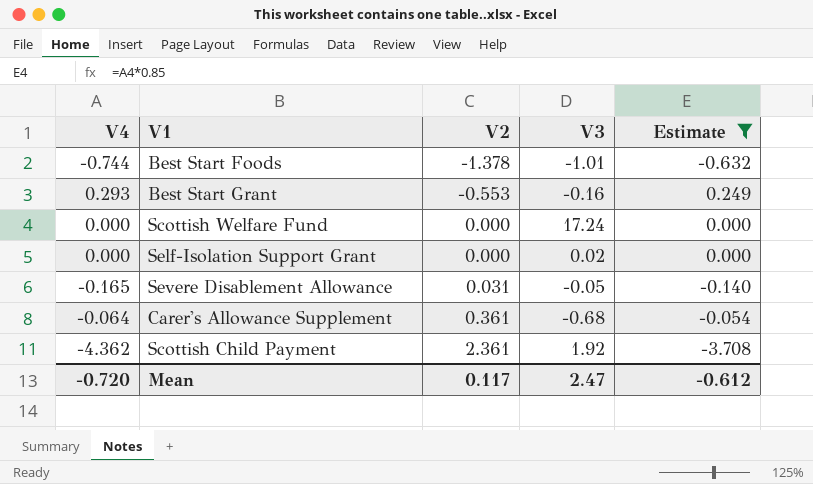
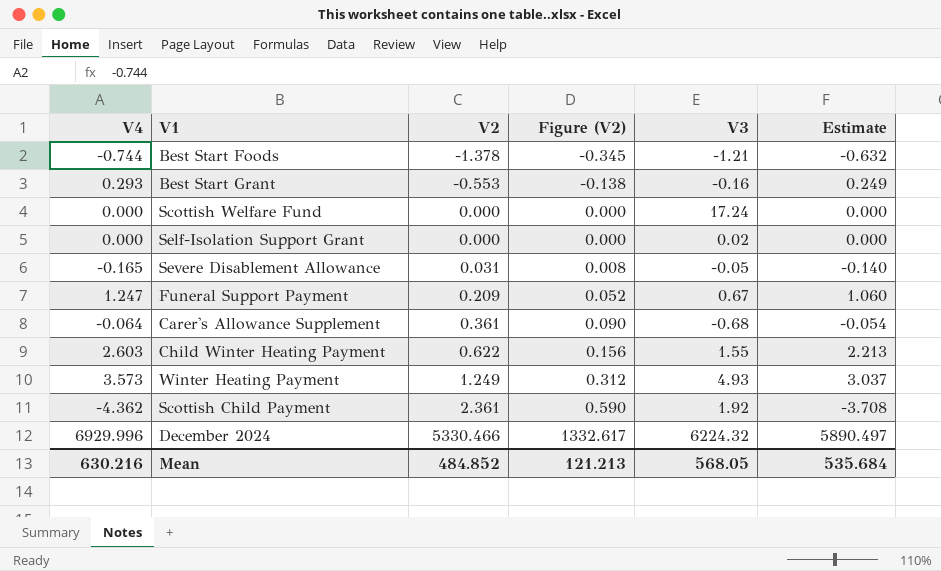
filter: Estimate <= 0.249 -> none
column Figure (V2) | formula: none -> [V2] * 0.25
Best Start Foods | V3: -1.01 -> -1.21
Mean | V4: -0.720 -> 630.216
Mean | V2: 0.117 -> 484.852
Mean | V3: 2.47 -> 568.05
Mean | Estimate: -0.612 -> 535.684

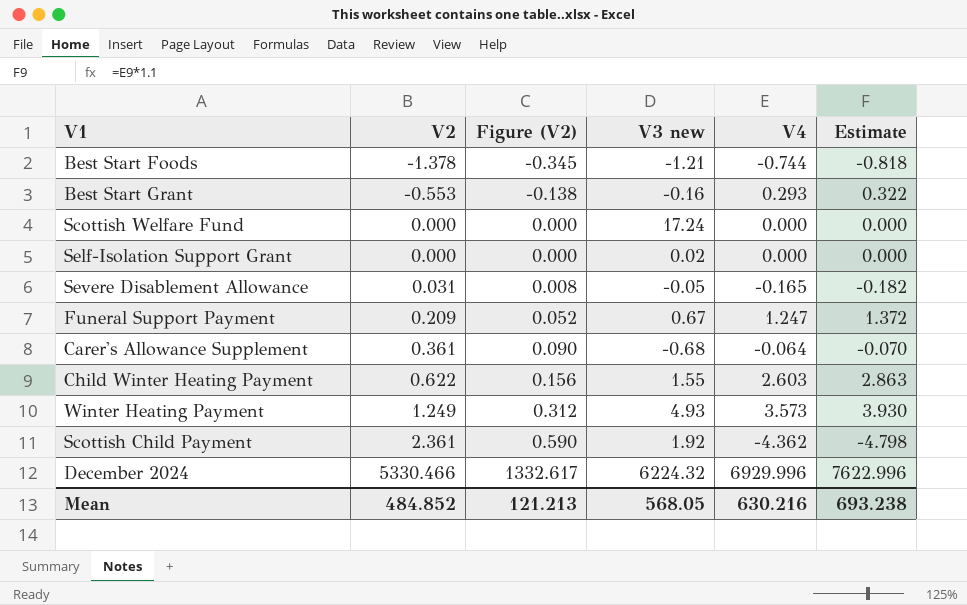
column name: V3 -> V3 new
column V4 | position: 1 -> 5
column Estimate | formula: [V4] * 0.85 -> [V4] * 1.1
Mean | Estimate: 535.684 -> 693.238

